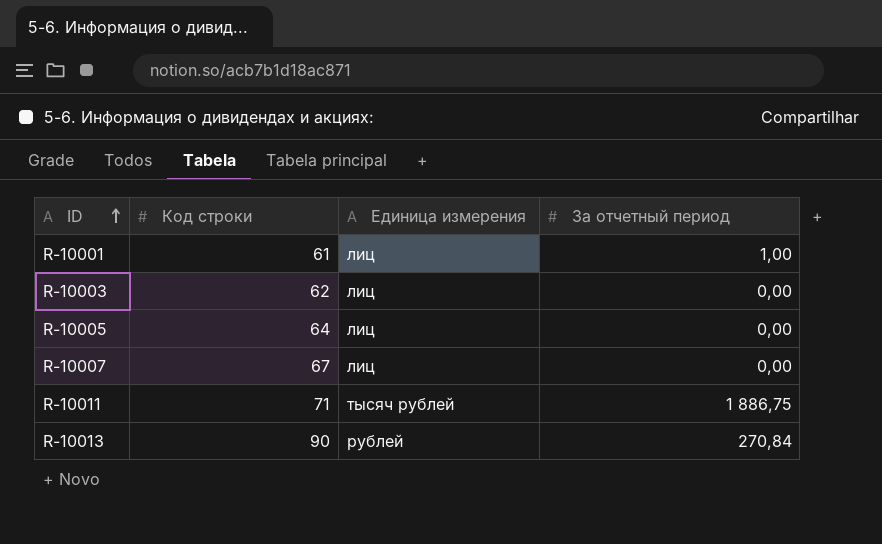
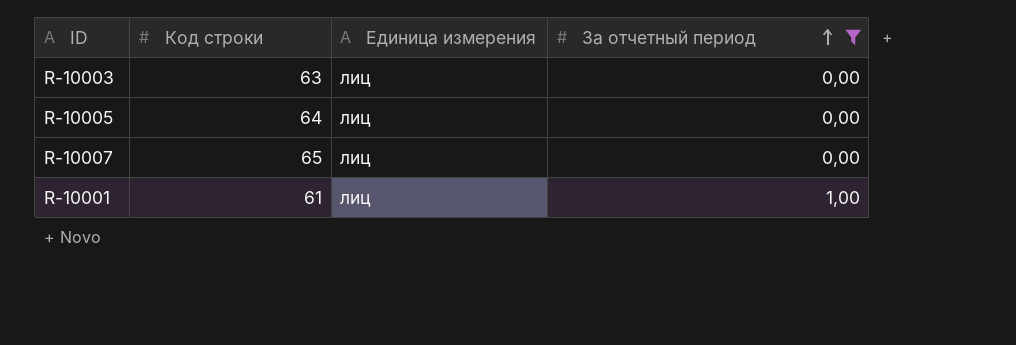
filter: none -> За отчетный период <= 1,00
row order: ID ascending -> За отчетный период ascending
R-10003 | Код строки: 62 -> 63
R-10007 | Код строки: 67 -> 65

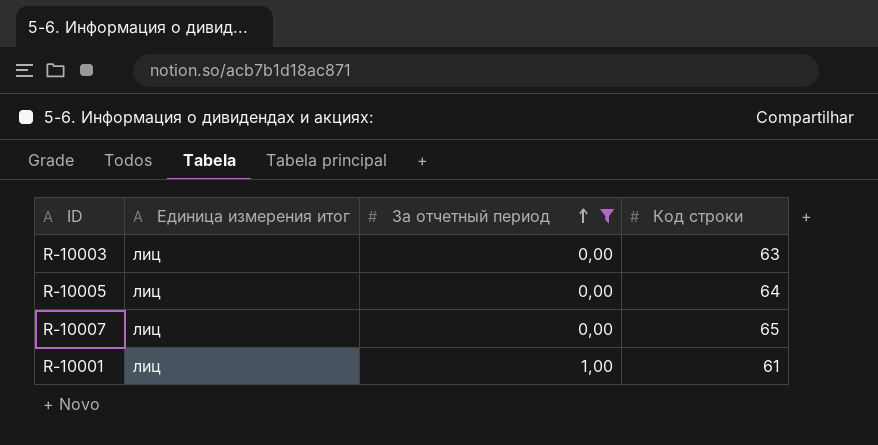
column name: Единица измерения -> Единица измерения итог
column Код строки | position: 2 -> 4

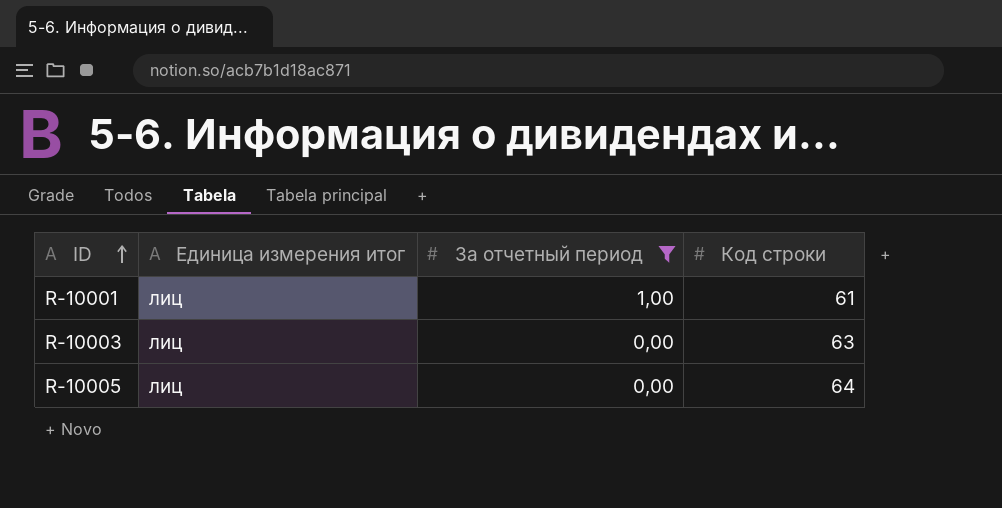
row order: За отчетный период ascending -> ID ascending
row R-10007: лиц | 0,00 | 65 -> none

